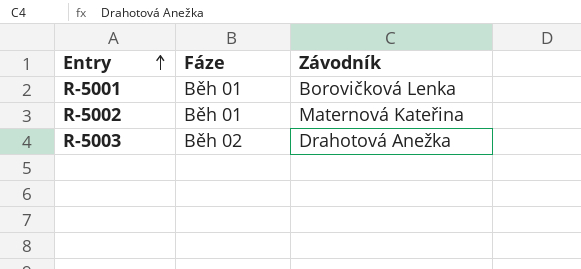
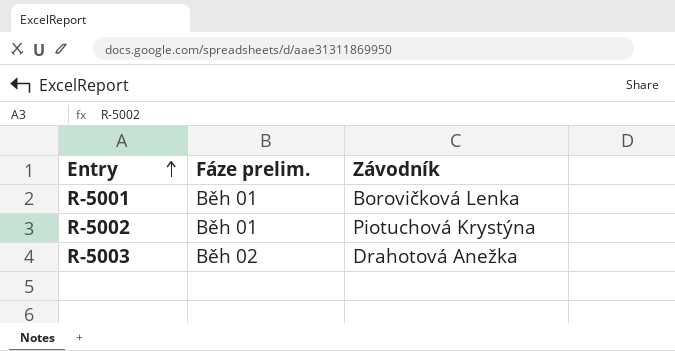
column name: Fáze -> Fáze prelim.
R-5002 | Závodník: Maternová Kateřina -> Piotuchová Krystýna

